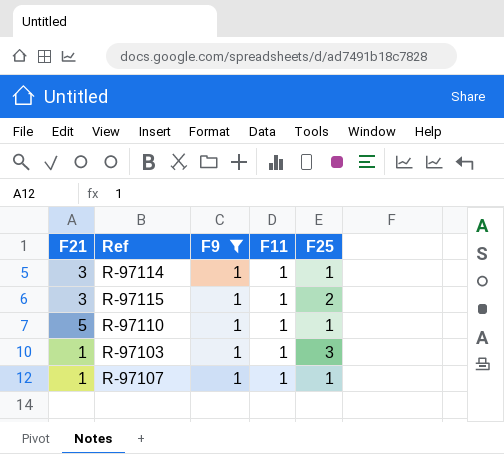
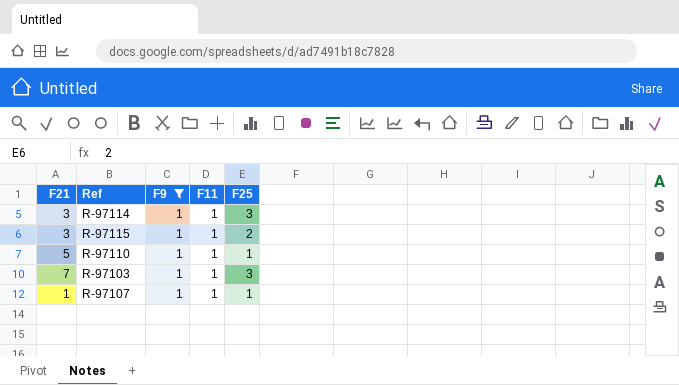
R-97114 | F25: 1 -> 3
R-97103 | F21: 1 -> 7

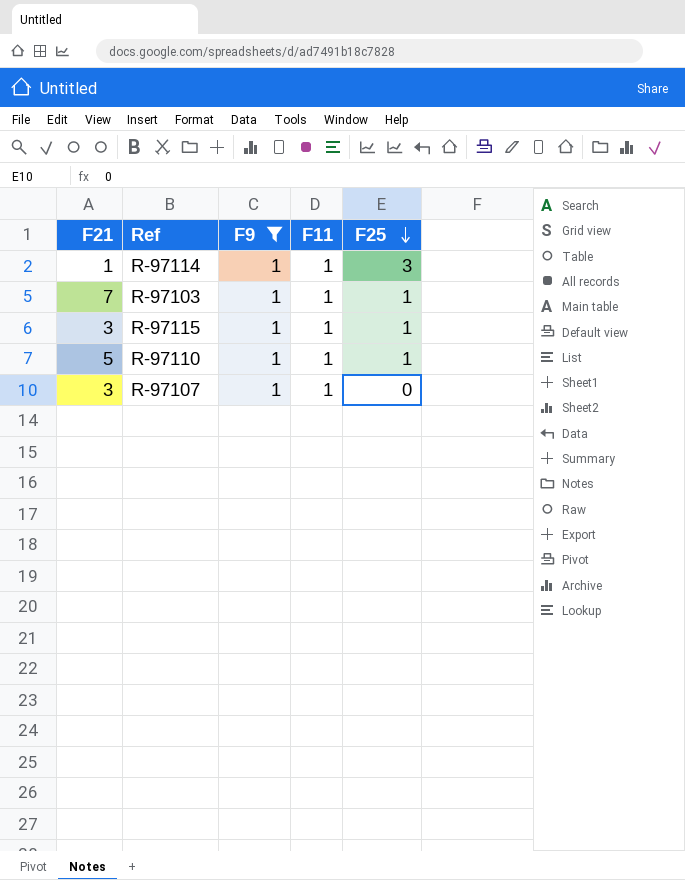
row order: none -> F25 descending
R-97114 | F21: 3 -> 1
R-97103 | F25: 3 -> 1
R-97115 | F25: 2 -> 1
R-97107 | F21: 1 -> 3
R-97107 | F25: 1 -> 0

